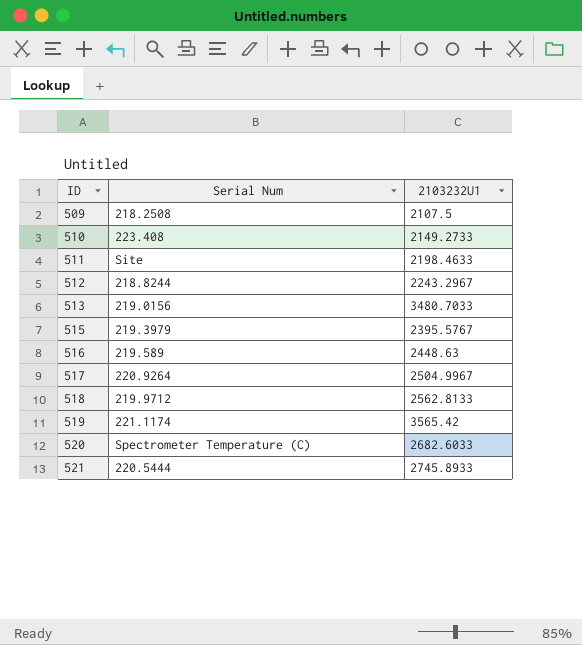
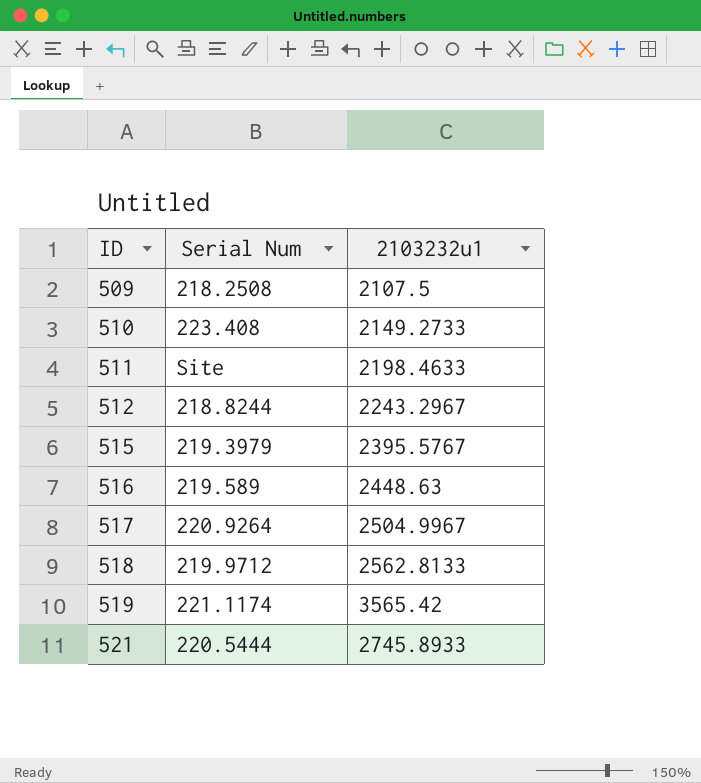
column name: 2103232U1 -> 2103232u1
row 513: 219.0156 | 3480.7033 -> none
row 520: Spectrometer Temperature (C) | 2682.6033 -> none

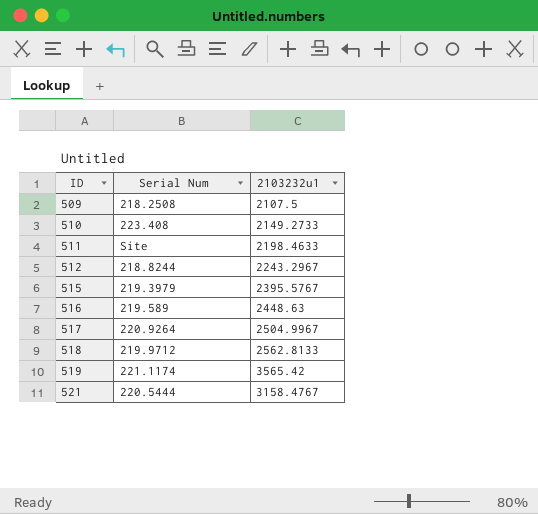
521 | 2103232u1: 2745.8933 -> 3158.4767

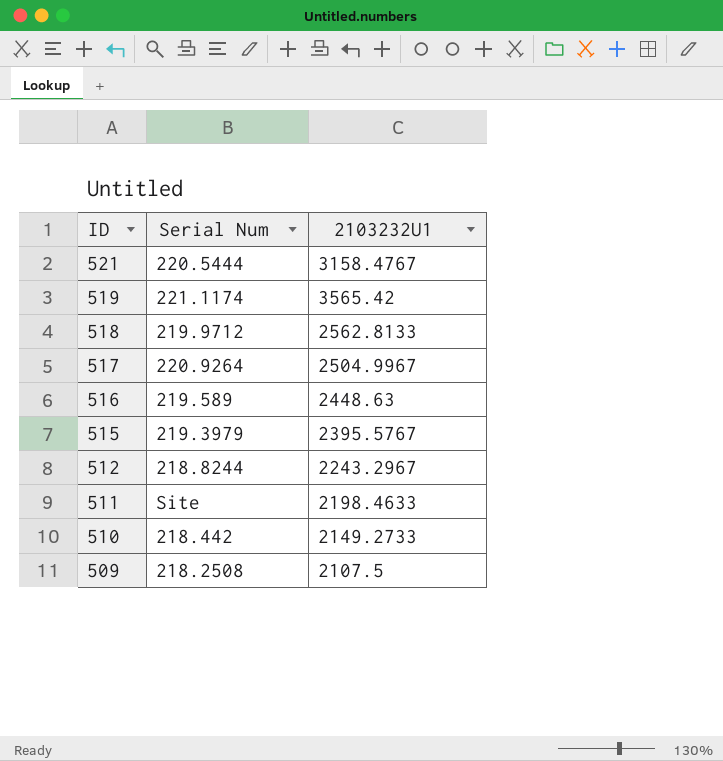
row order: ID ascending -> ID descending
column name: 2103232u1 -> 2103232U1
510 | Serial Num: 223.408 -> 218.442

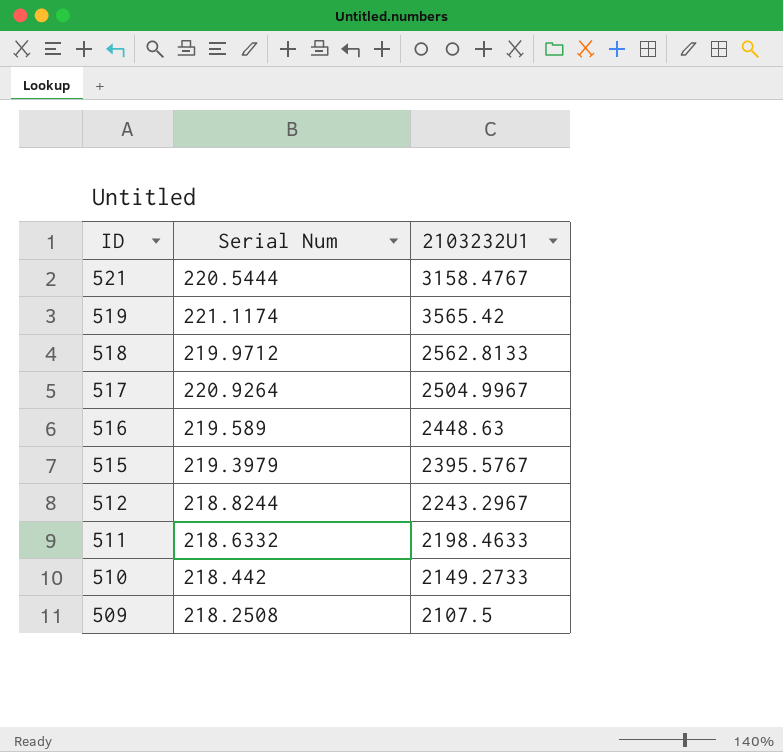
511 | Serial Num: Site -> 218.6332

